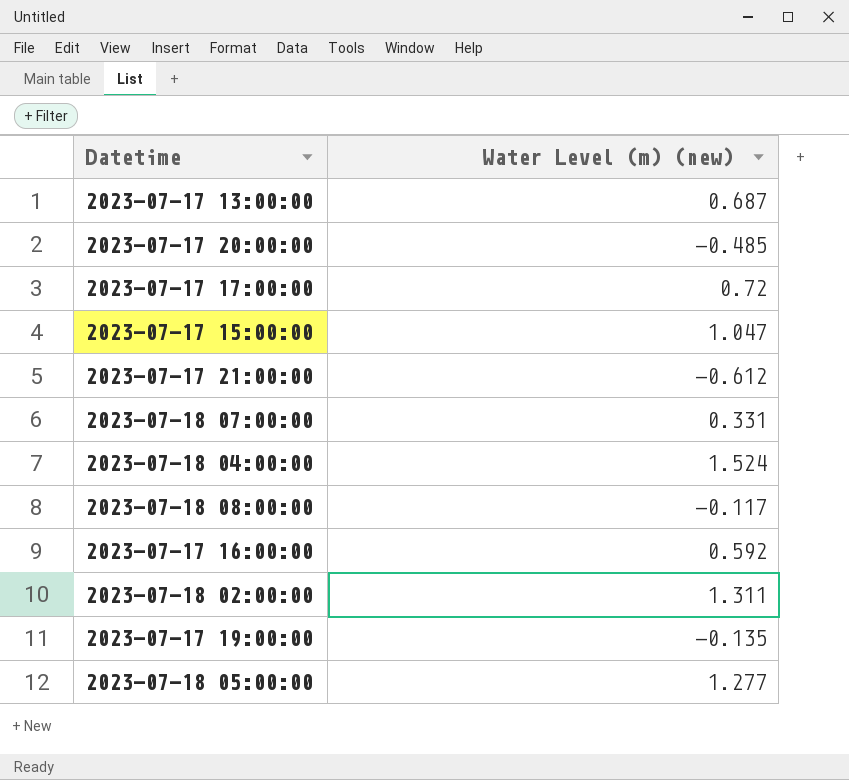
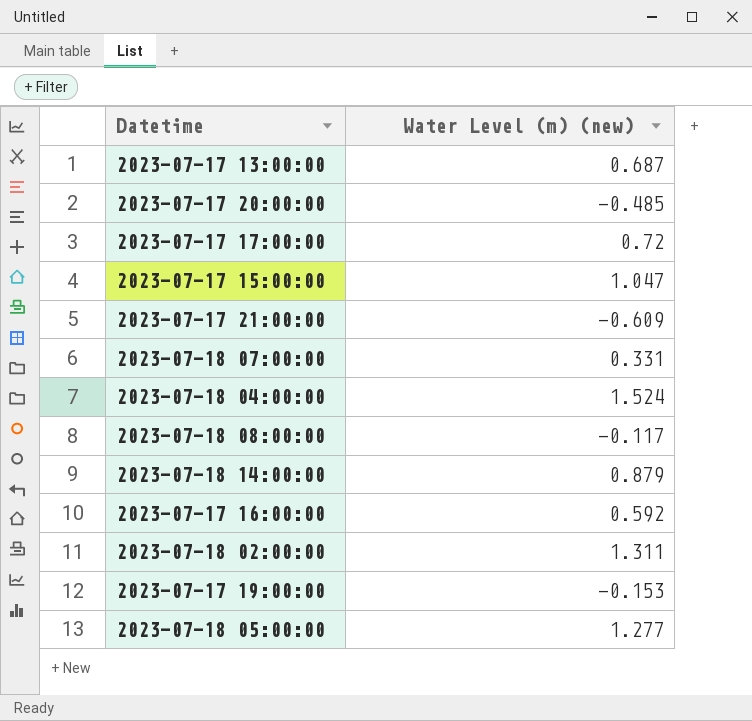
2023-07-17 21:00:00 | Water Level (m) (new): -0.612 -> -0.609
row 2023-07-18 14:00:00: none -> 0.879
2023-07-17 19:00:00 | Water Level (m) (new): -0.135 -> -0.153

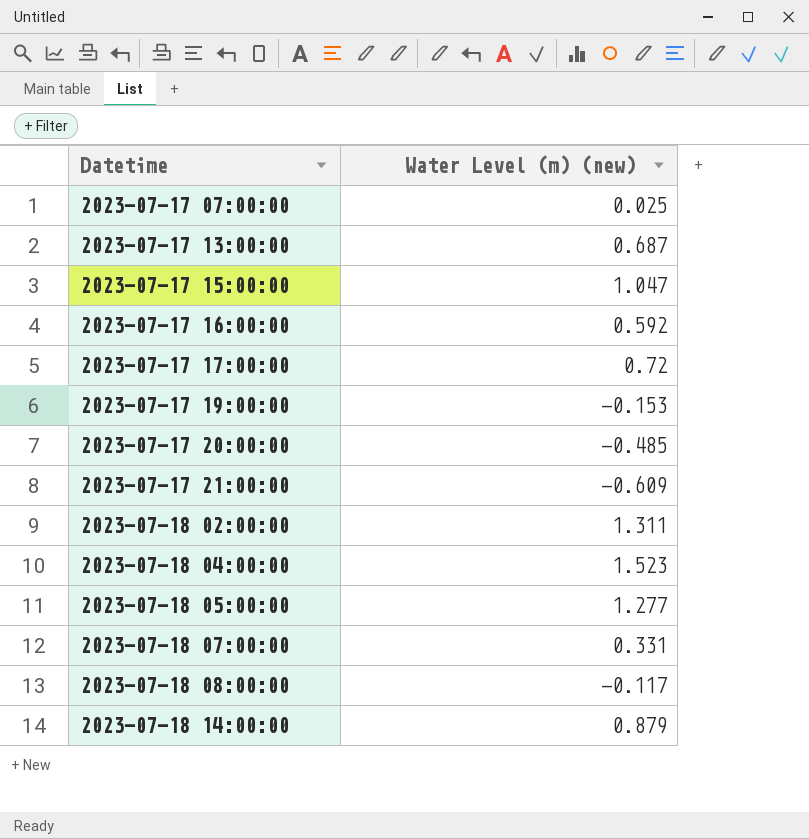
row order: none -> Datetime ascending
row 2023-07-17 07:00:00: none -> 0.025
2023-07-18 04:00:00 | Water Level (m) (new): 1.524 -> 1.523

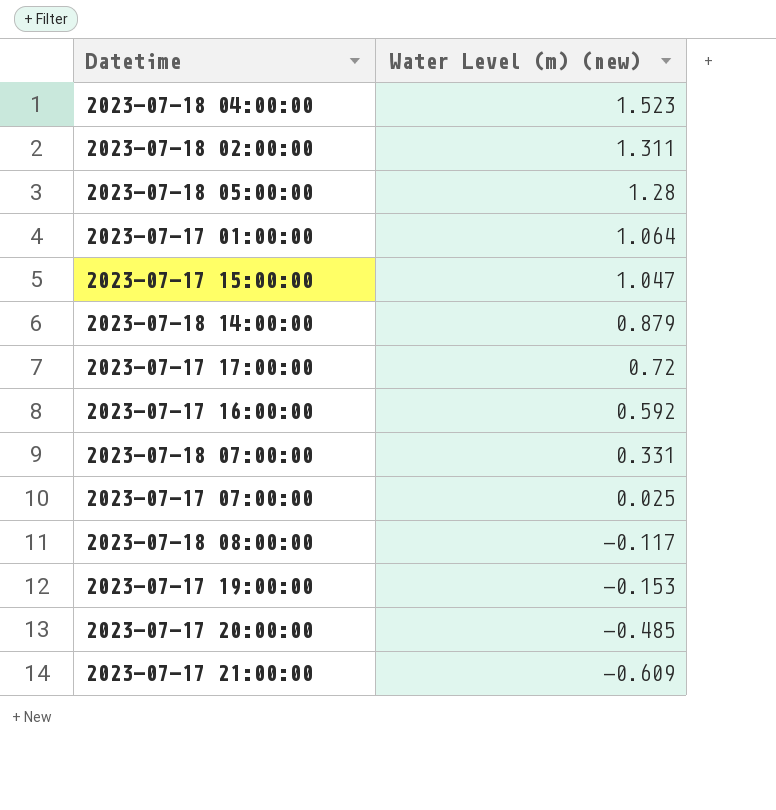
row order: Datetime ascending -> Water Level (m) (new) descending
row 2023-07-17 13:00:00: 0.687 -> none
2023-07-18 05:00:00 | Water Level (m) (new): 1.277 -> 1.28
row 2023-07-17 01:00:00: none -> 1.064

